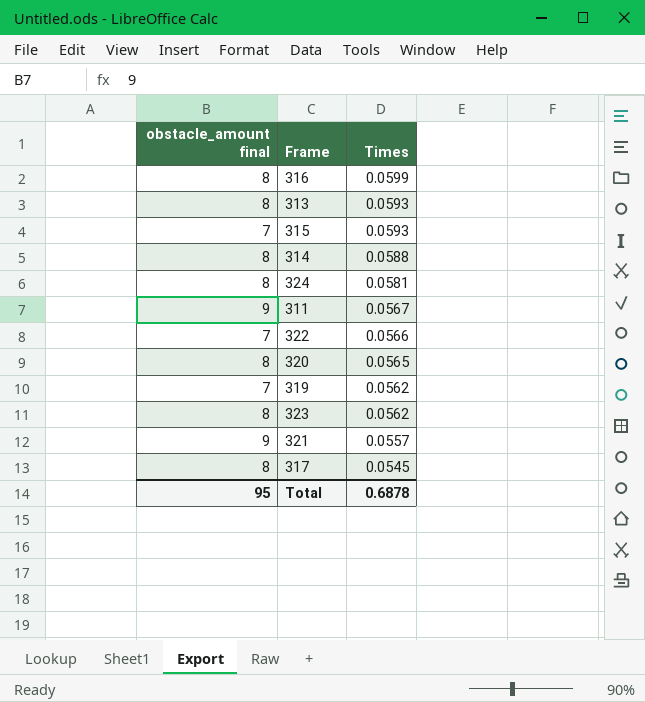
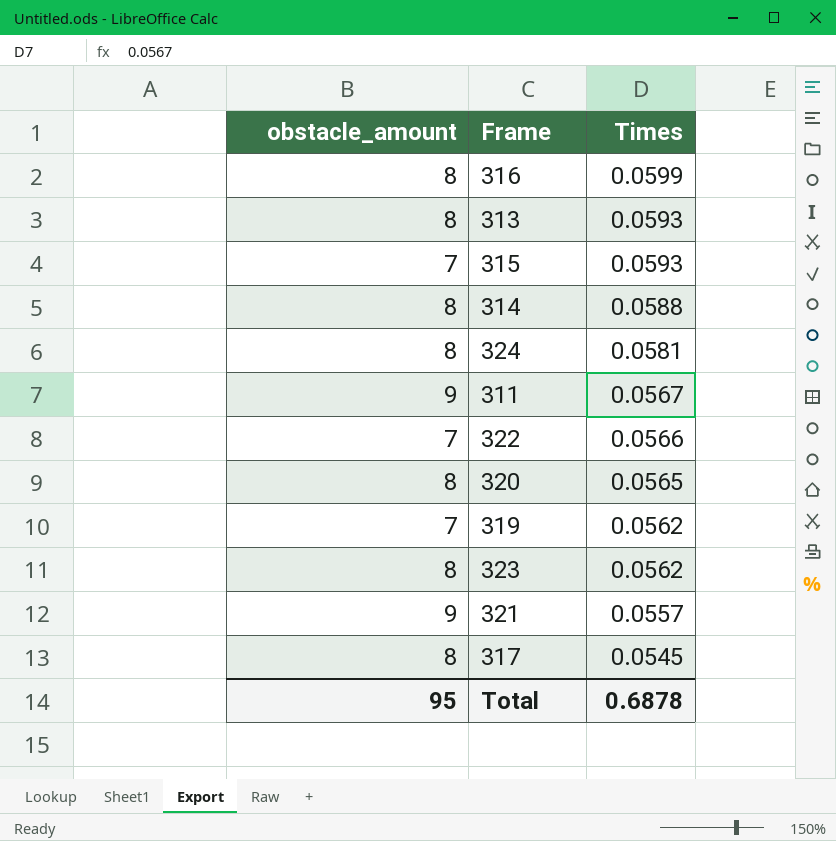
column name: obstacle_amount final -> obstacle_amount

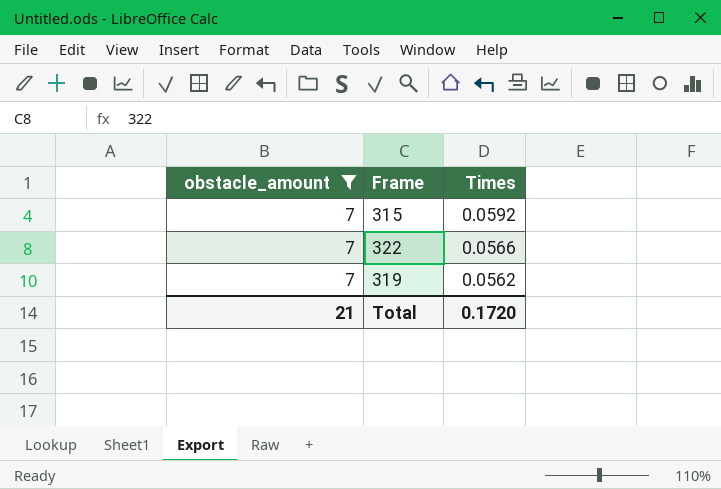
filter: none -> obstacle_amount = 7
315 | Times: 0.0593 -> 0.0592
Total | obstacle_amount: 95 -> 21
Total | Times: 0.6878 -> 0.1720

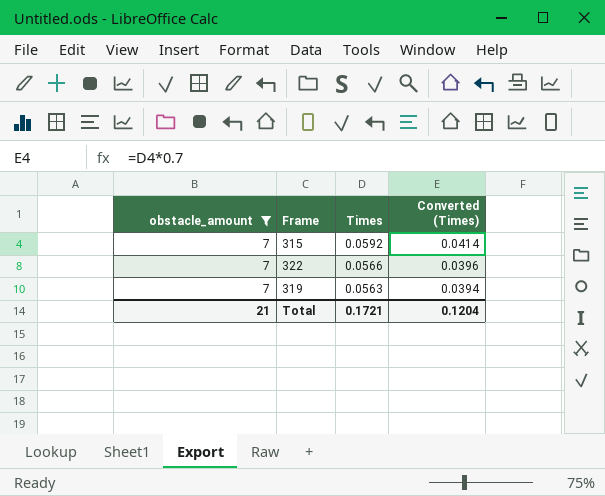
column Converted (Times) | formula: none -> [Times] * 0.7
319 | Times: 0.0562 -> 0.0563
Total | Times: 0.1720 -> 0.1721

